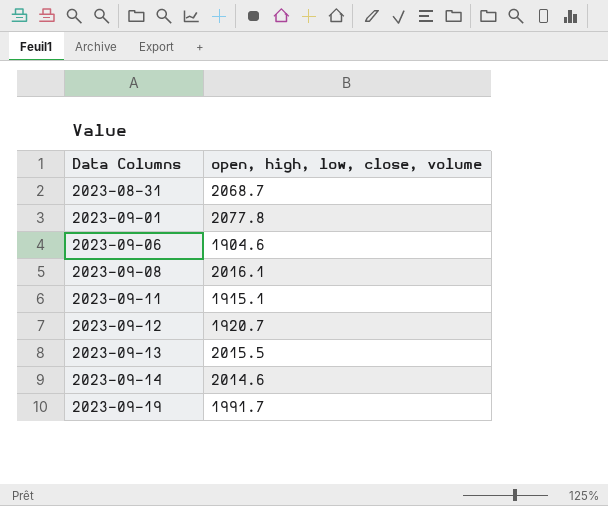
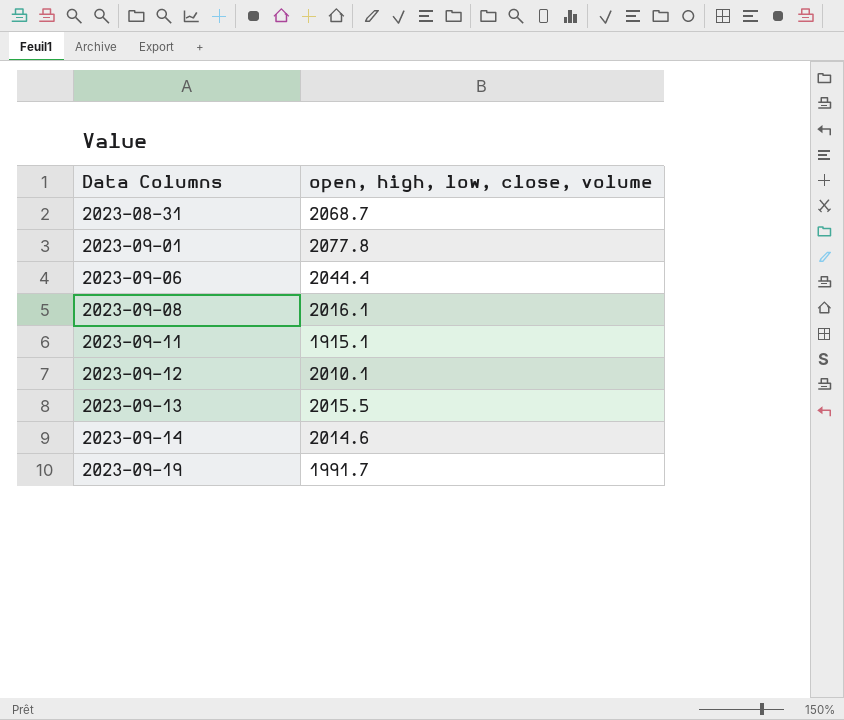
2023-09-06 | open, high, low, close, volume: 1904.6 -> 2044.4
2023-09-12 | open, high, low, close, volume: 1920.7 -> 2010.1

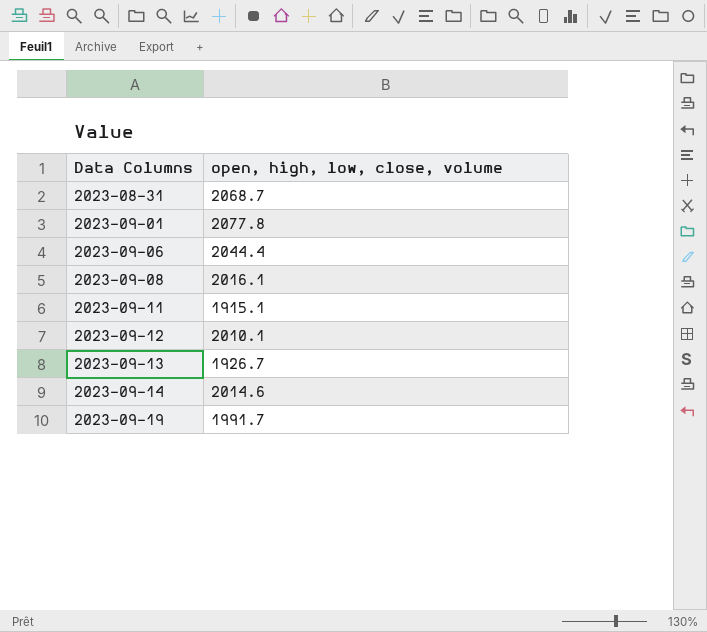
2023-09-13 | open, high, low, close, volume: 2015.5 -> 1926.7

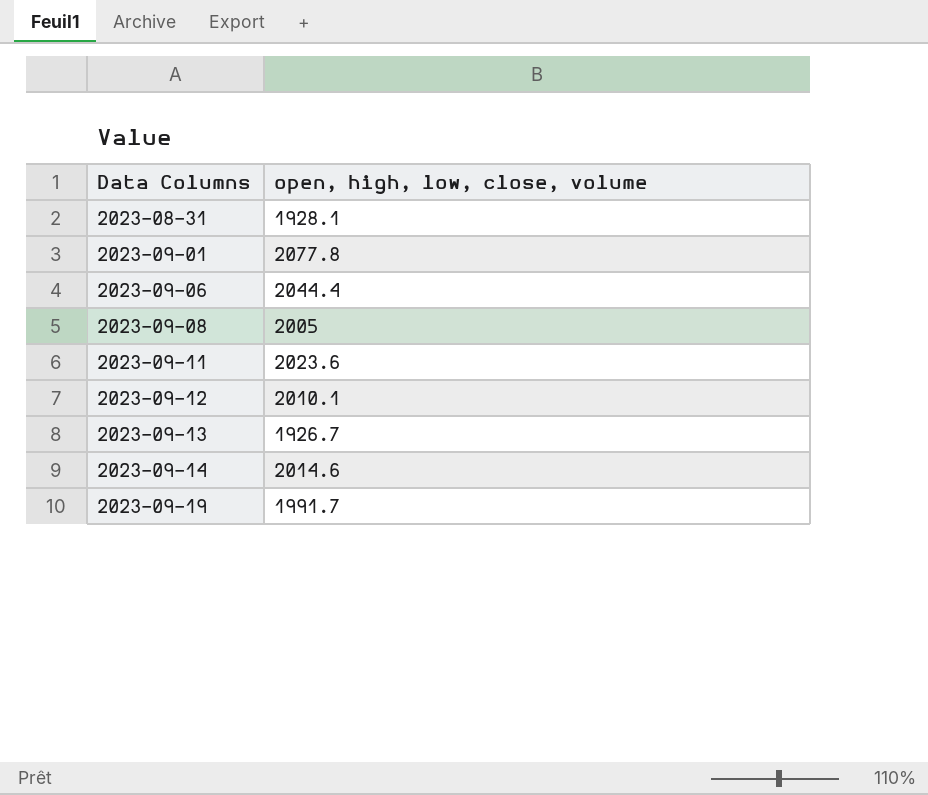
2023-08-31 | open, high, low, close, volume: 2068.7 -> 1928.1
2023-09-08 | open, high, low, close, volume: 2016.1 -> 2005
2023-09-11 | open, high, low, close, volume: 1915.1 -> 2023.6

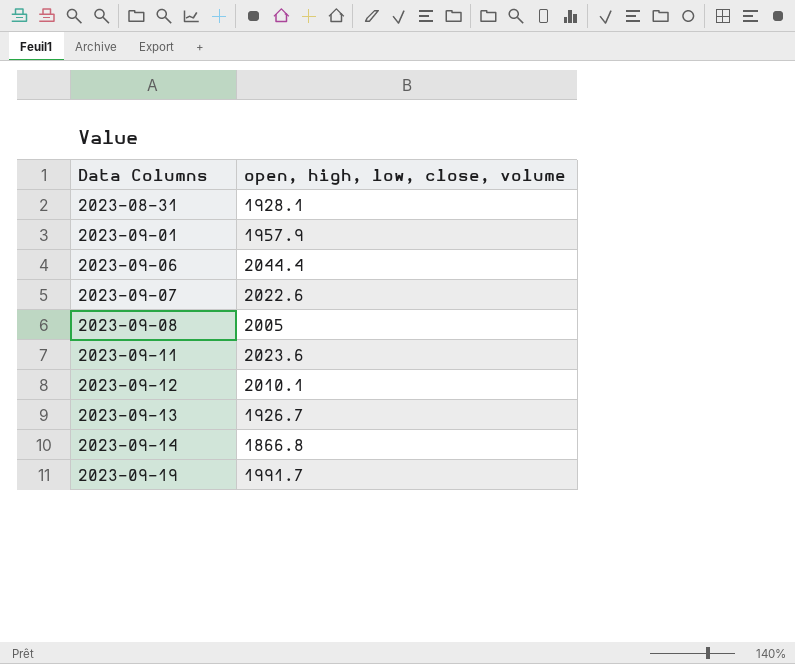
2023-09-01 | open, high, low, close, volume: 2077.8 -> 1957.9
row 2023-09-07: none -> 2022.6
2023-09-14 | open, high, low, close, volume: 2014.6 -> 1866.8

